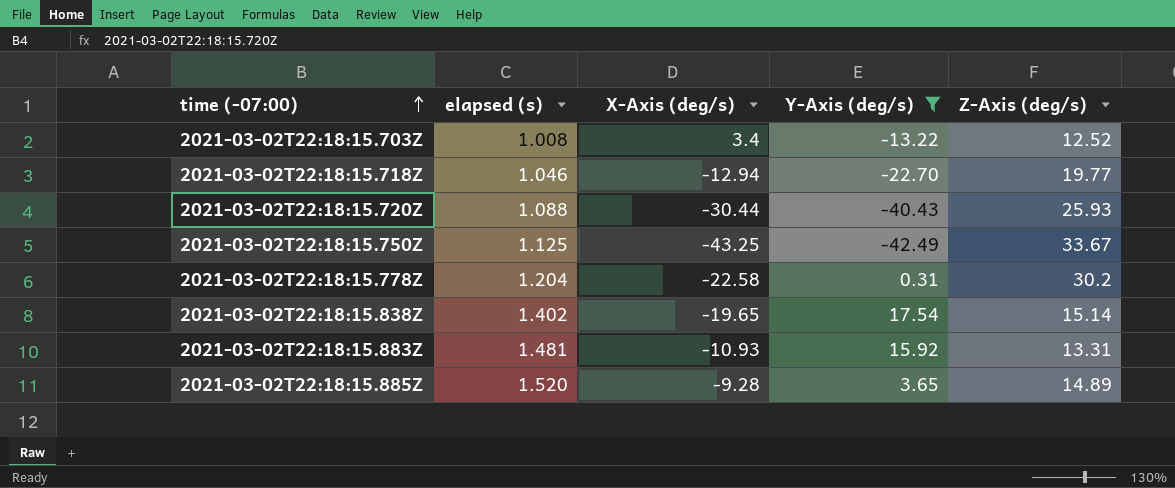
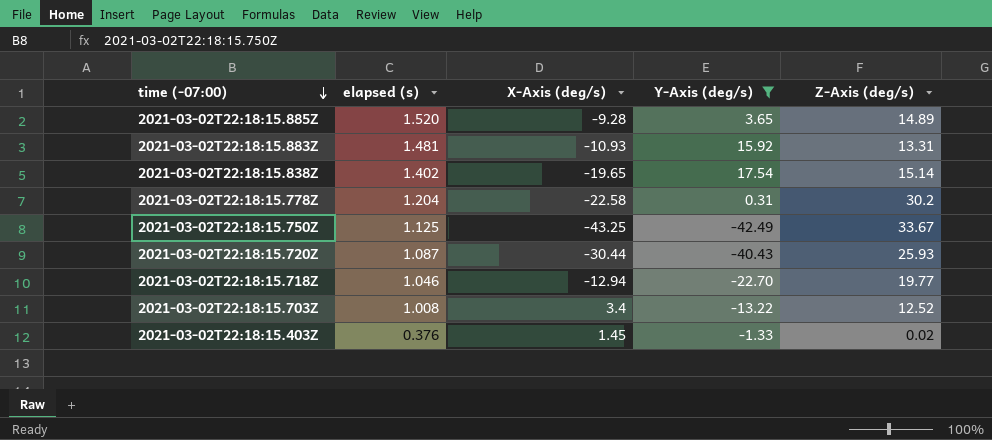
row order: time (-07:00) ascending -> time (-07:00) descending
2021-03-02T22:18:15.720Z | elapsed (s): 1.088 -> 1.087
row 2021-03-02T22:18:15.403Z: none -> 0.376 | 1.45 | -1.33 | 0.02

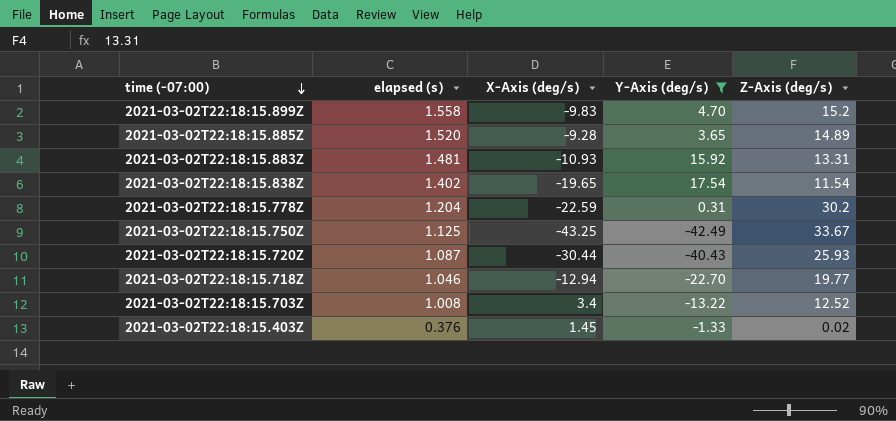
row 2021-03-02T22:18:15.899Z: none -> 1.558 | -9.83 | 4.70 | 15.2
2021-03-02T22:18:15.838Z | Z-Axis (deg/s): 15.14 -> 11.54
2021-03-02T22:18:15.778Z | X-Axis (deg/s): -22.58 -> -22.59

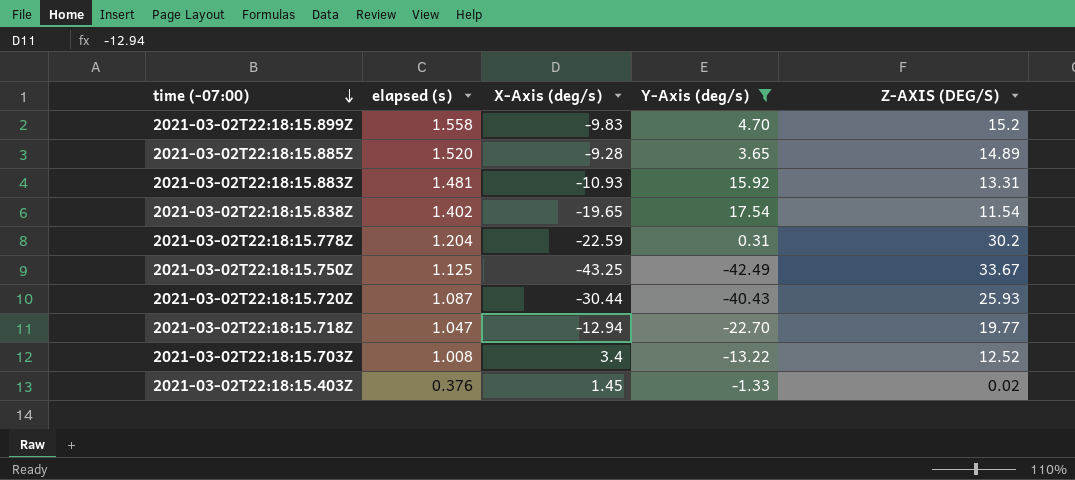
column name: Z-Axis (deg/s) -> Z-AXIS (DEG/S)
2021-03-02T22:18:15.718Z | elapsed (s): 1.046 -> 1.047

